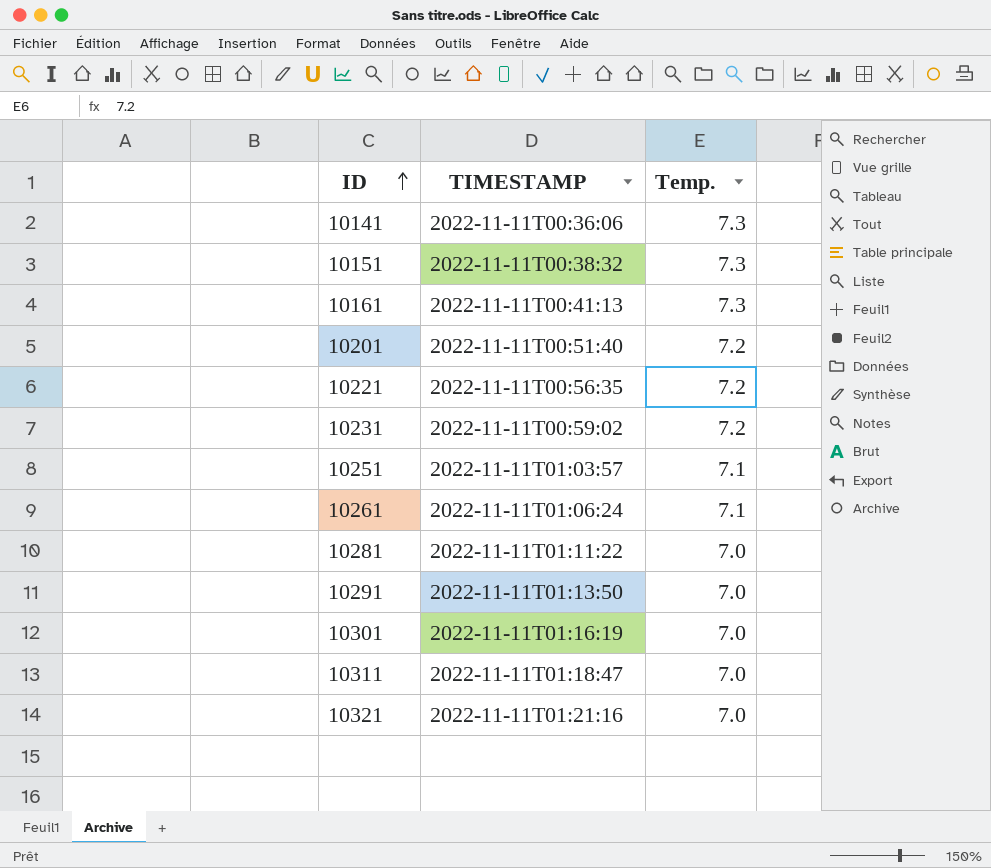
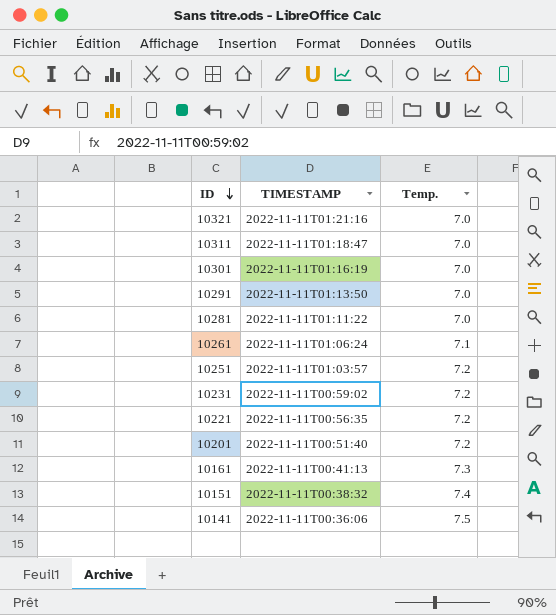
row order: ID ascending -> ID descending
10251 | Temp.: 7.1 -> 7.2
10151 | Temp.: 7.3 -> 7.4
10141 | Temp.: 7.3 -> 7.5

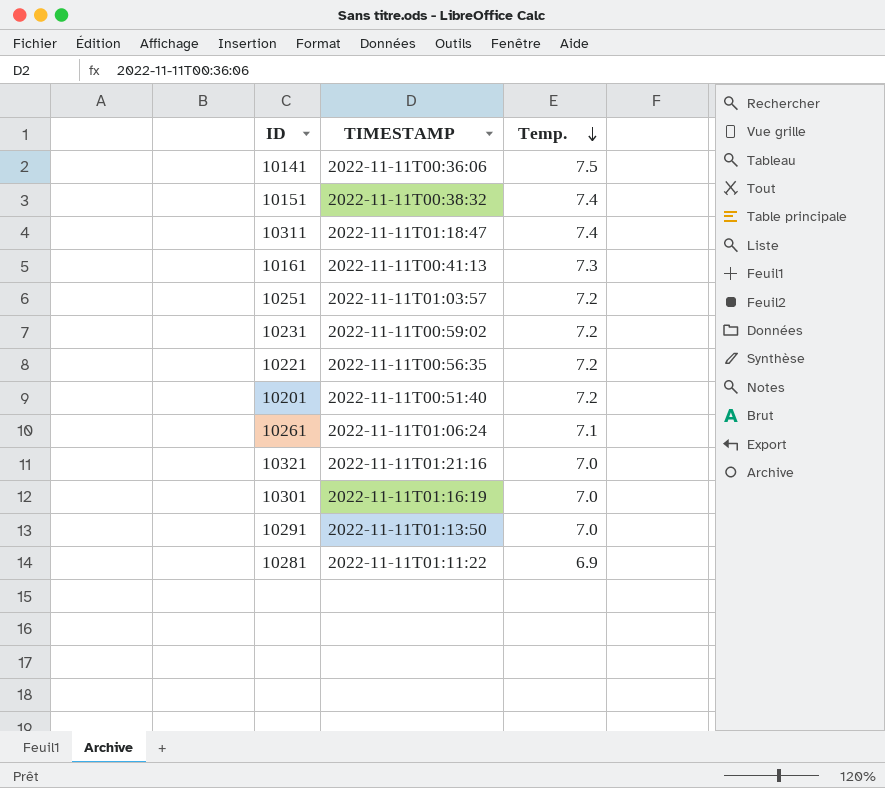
row order: ID descending -> Temp. descending
10311 | Temp.: 7.0 -> 7.4
10281 | Temp.: 7.0 -> 6.9

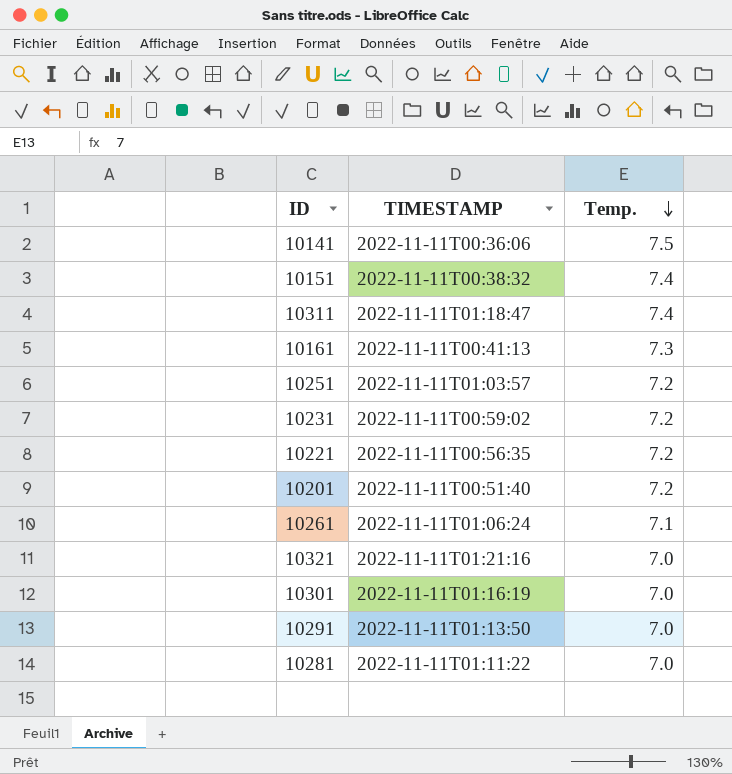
10281 | Temp.: 6.9 -> 7.0

